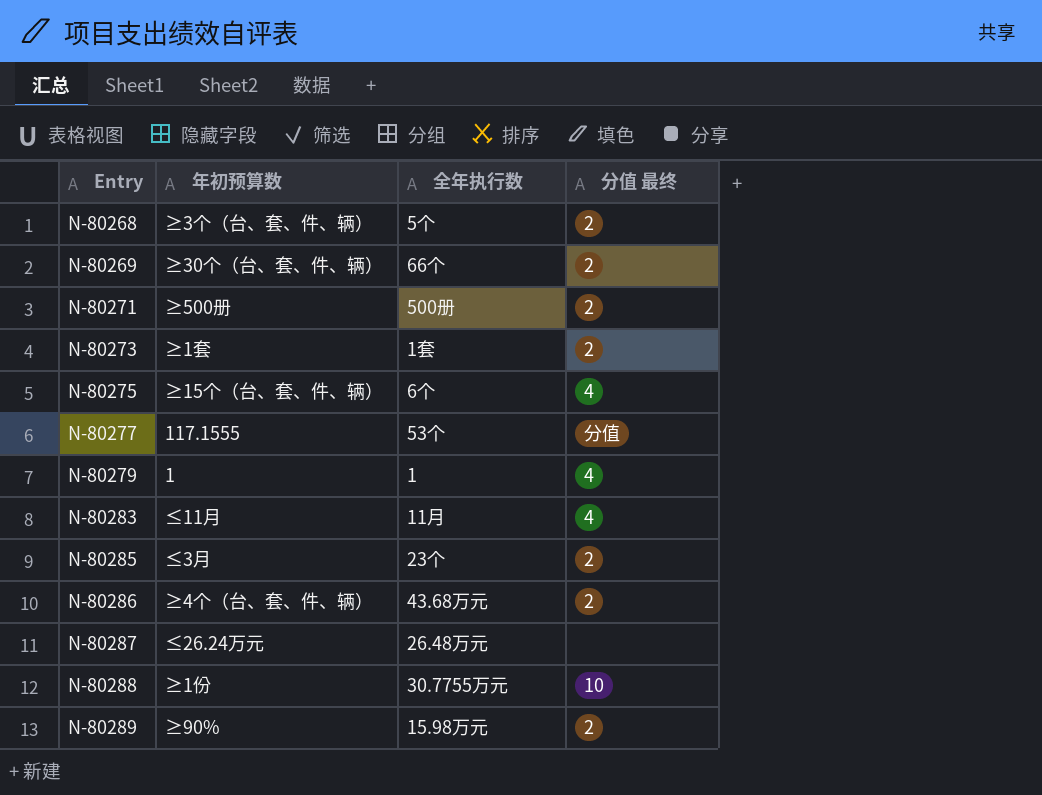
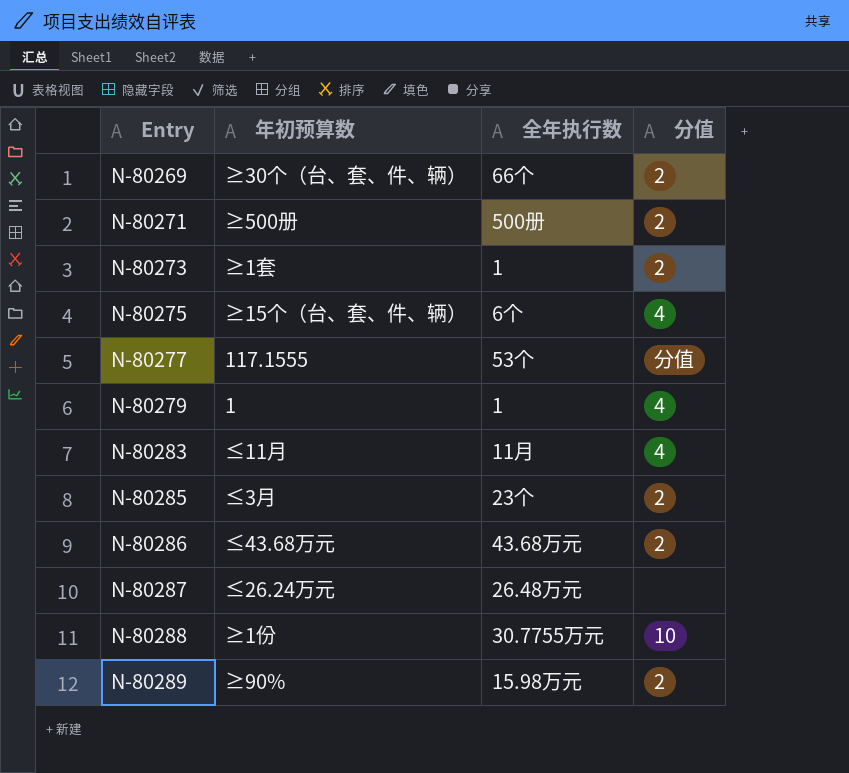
column name: 分值 最终 -> 分值
row N-80268: ≥3个（台、套、件、辆） | 5个 | 2 -> none
N-80273 | 全年执行数: 1套 -> 1
N-80286 | 年初预算数: ≥4个（台、套、件、辆） -> ≤43.68万元

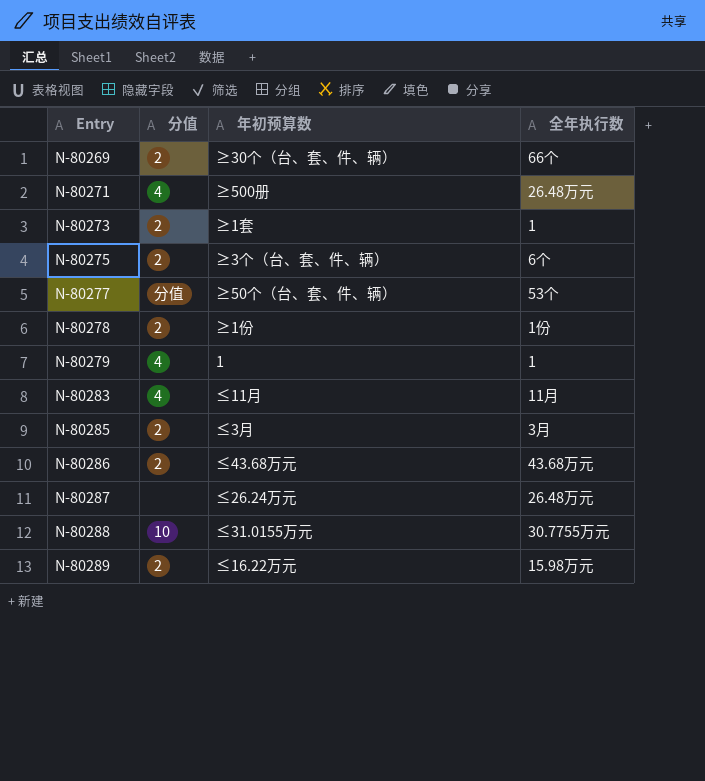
column 分值 | position: 4 -> 2
N-80271 | 分值: 2 -> 4
N-80271 | 全年执行数: 500册 -> 26.48万元
N-80275 | 分值: 4 -> 2
N-80275 | 年初预算数: ≥15个（台、套、件、辆） -> ≥3个（台、套、件、辆）
N-80277 | 年初预算数: 117.1555 -> ≥50个（台、套、件、辆）
row N-80278: none -> 2 | ≥1份 | 1份
N-80285 | 全年执行数: 23个 -> 3月
N-80288 | 年初预算数: ≥1份 -> ≤31.0155万元
N-80289 | 年初预算数: ≥90% -> ≤16.22万元

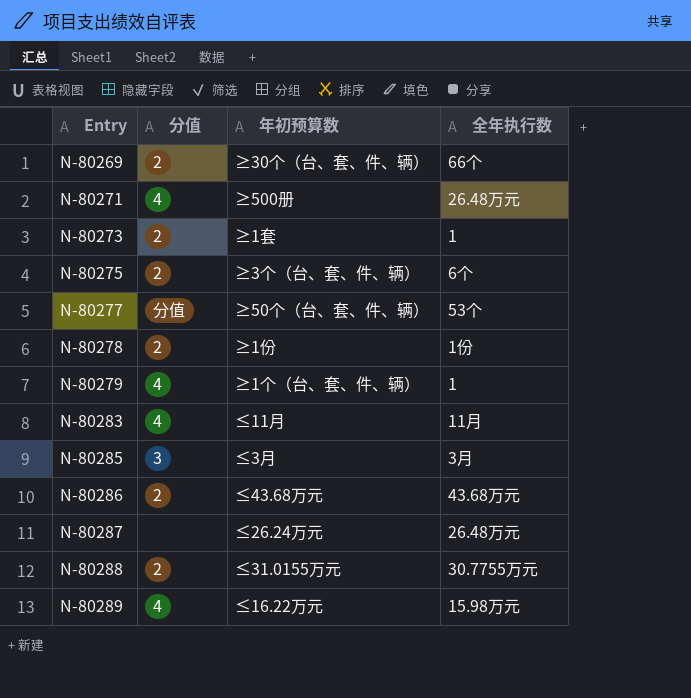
N-80279 | 年初预算数: 1 -> ≥1个（台、套、件、辆）
N-80285 | 分值: 2 -> 3
N-80288 | 分值: 10 -> 2
N-80289 | 分值: 2 -> 4

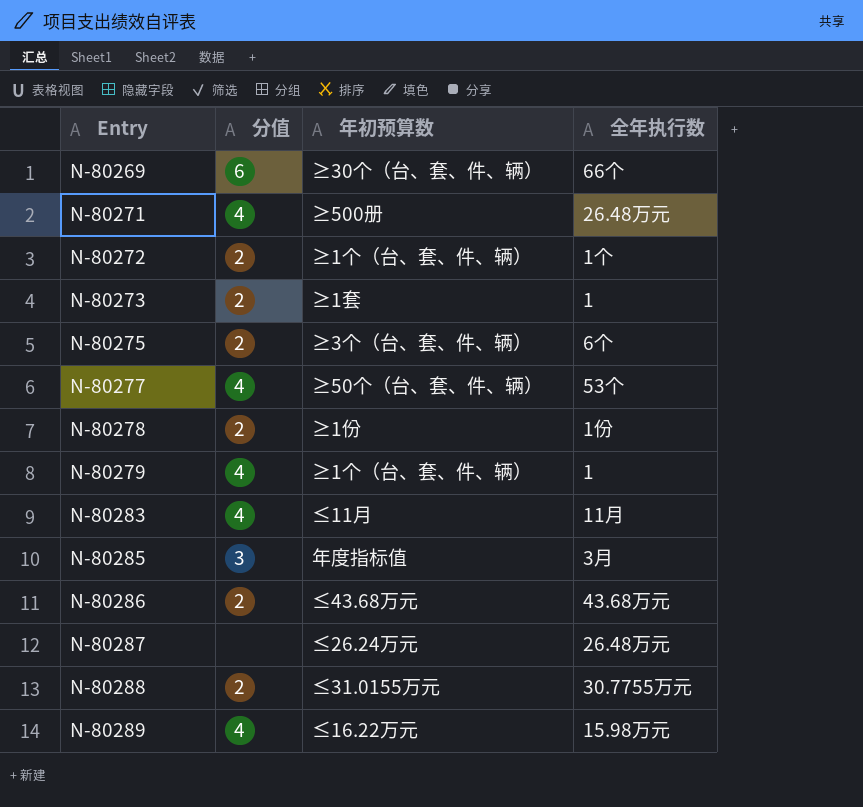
N-80269 | 分值: 2 -> 6
row N-80272: none -> 2 | ≥1个（台、套、件、辆） | 1个
N-80277 | 分值: 分值 -> 4
N-80285 | 年初预算数: ≤3月 -> 年度指标值

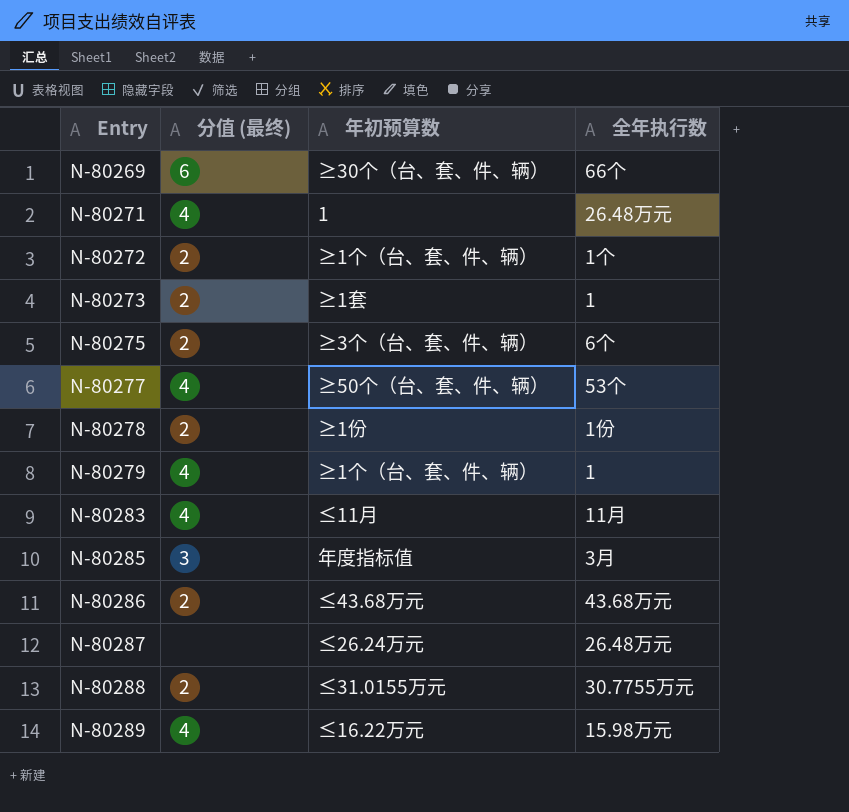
column name: 分值 -> 分值 (最终)
N-80271 | 年初预算数: ≥500册 -> 1

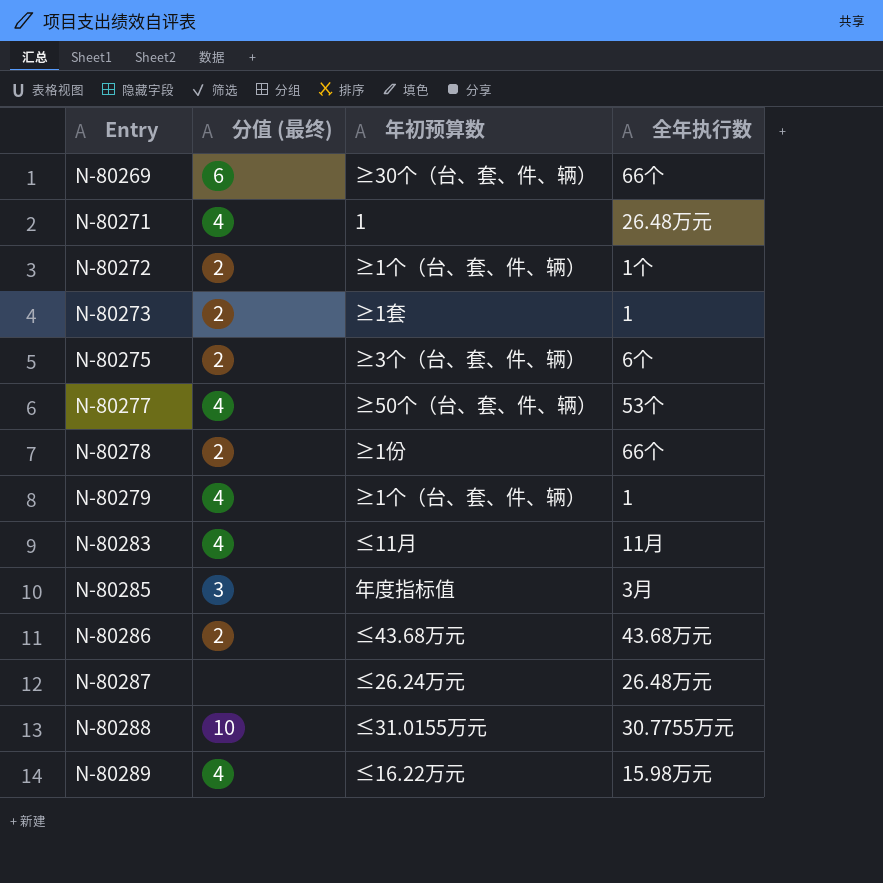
N-80278 | 全年执行数: 1份 -> 66个
N-80288 | 分值 (最终): 2 -> 10

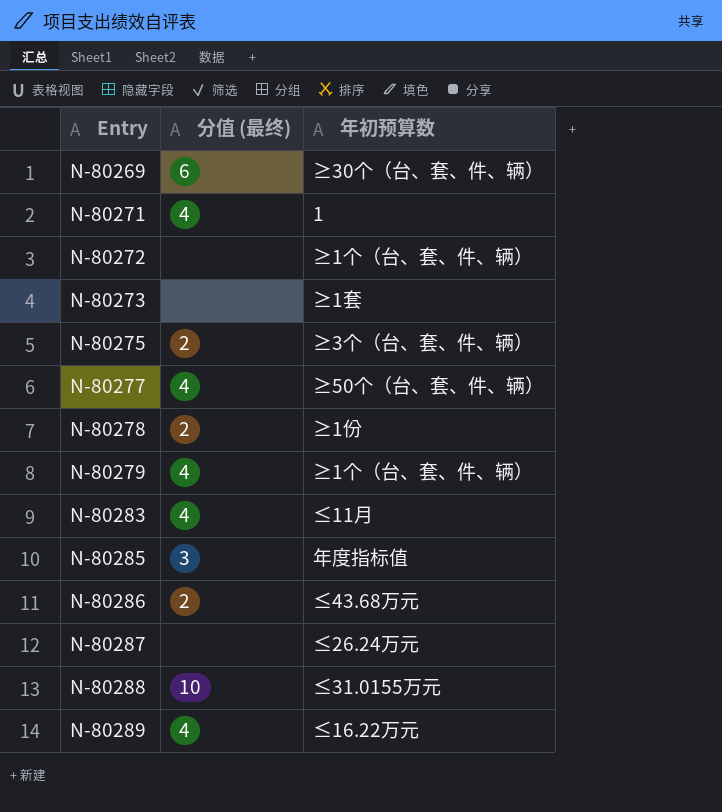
column 全年执行数 | position: 4 -> none
N-80272 | 分值 (最终): 2 -> none
N-80273 | 分值 (最终): 2 -> none

